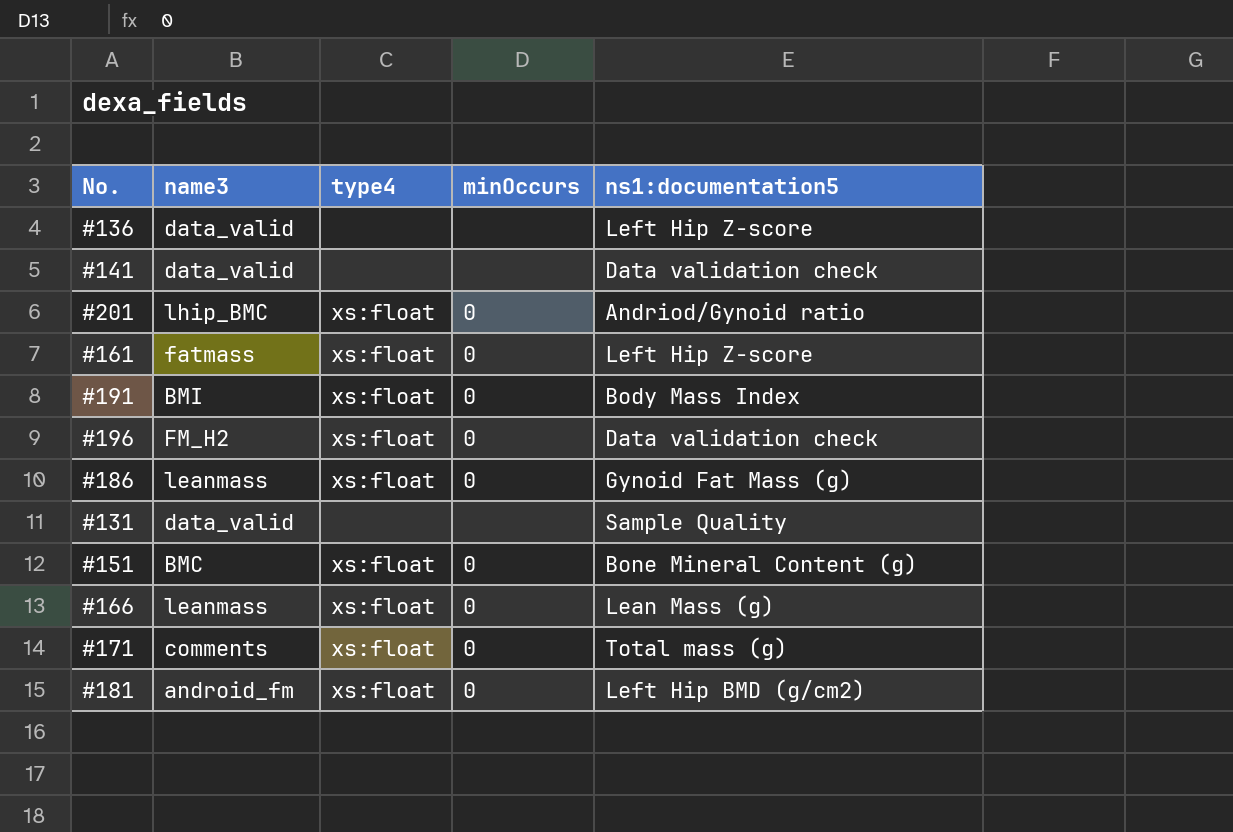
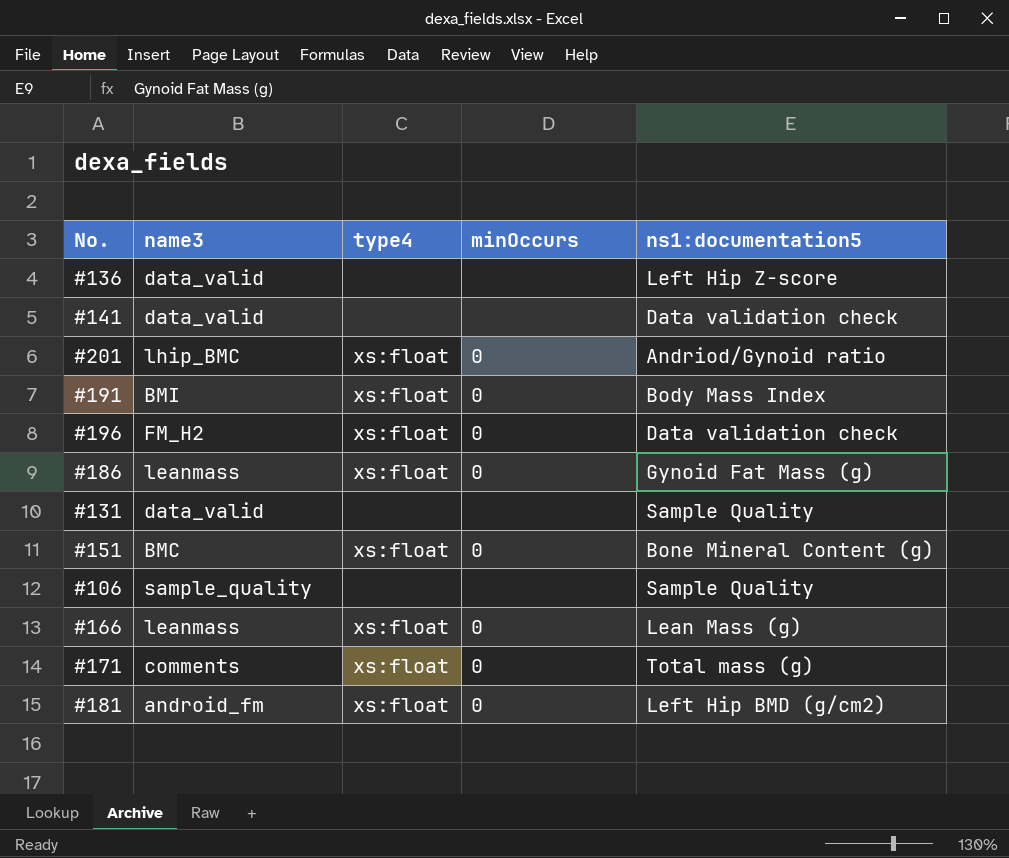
row #161: fatmass | xs:float | 0 | Left Hip Z-score -> none
row #106: none -> sample_quality | none | none | Sample Quality

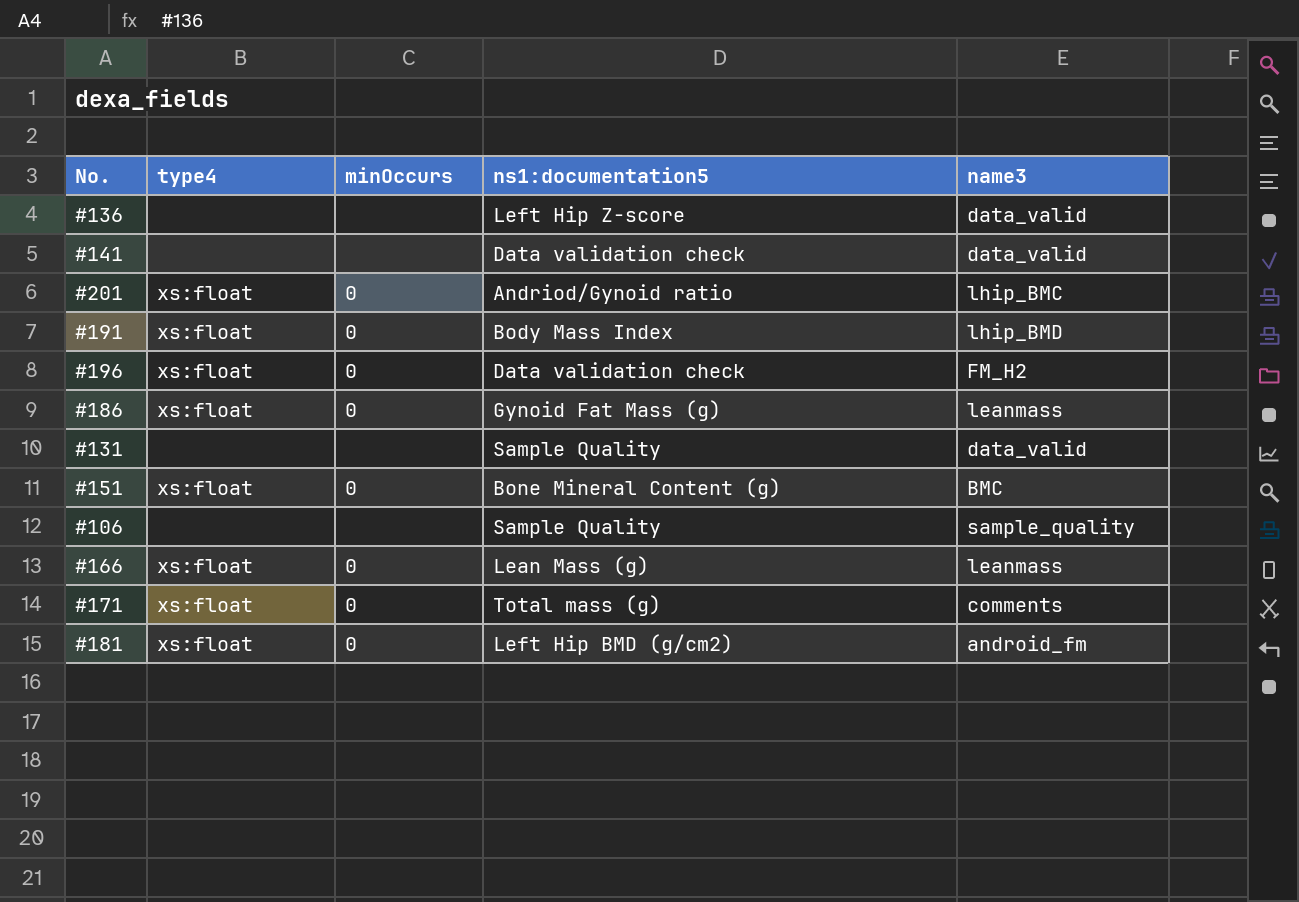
column name3 | position: 2 -> 5
#191 | name3: BMI -> lhip_BMD

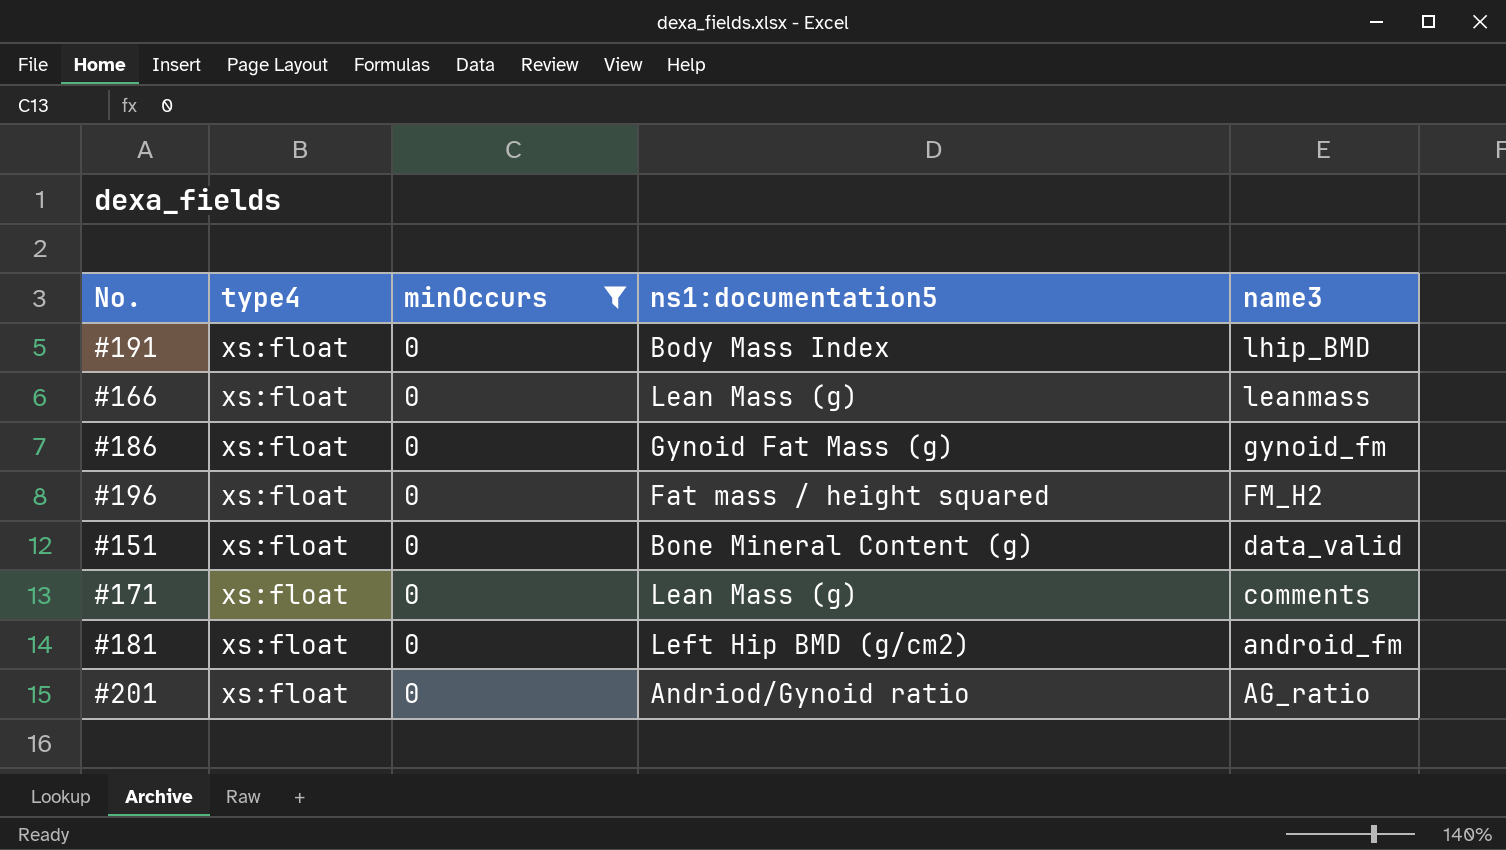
filter: none -> minOccurs = 0
row order: none -> name3 descending
#186 | name3: leanmass -> gynoid_fm
#196 | ns1:documentation5: Data validation check -> Fat mass / height squared
#151 | name3: BMC -> data_valid
#171 | ns1:documentation5: Total mass (g) -> Lean Mass (g)
#201 | name3: lhip_BMC -> AG_ratio

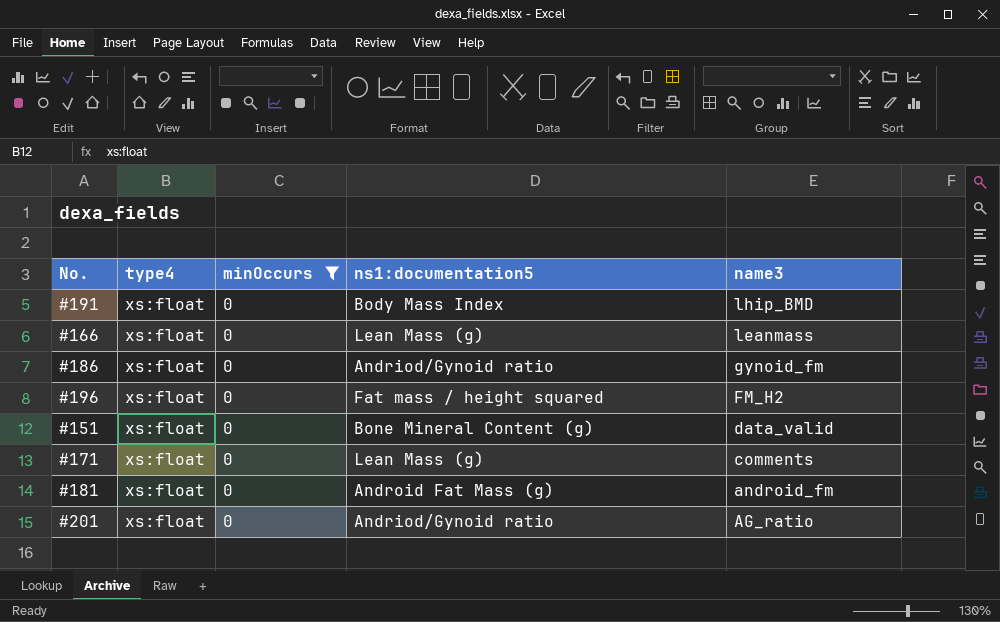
#186 | ns1:documentation5: Gynoid Fat Mass (g) -> Andriod/Gynoid ratio
#181 | ns1:documentation5: Left Hip BMD (g/cm2) -> Android Fat Mass (g)

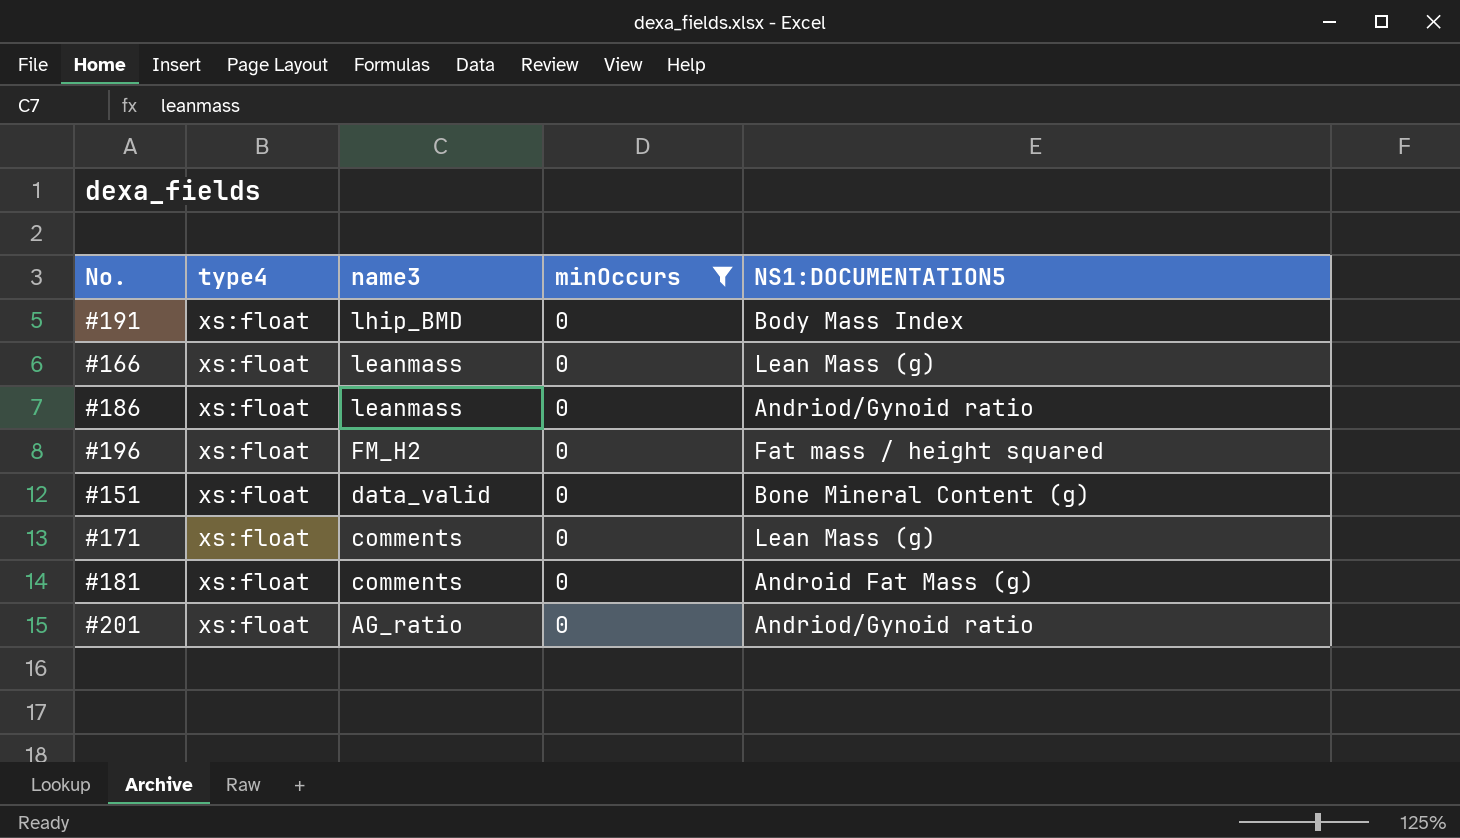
column name3 | position: 5 -> 3
column name: ns1:documentation5 -> NS1:DOCUMENTATION5
#186 | name3: gynoid_fm -> leanmass
#181 | name3: android_fm -> comments

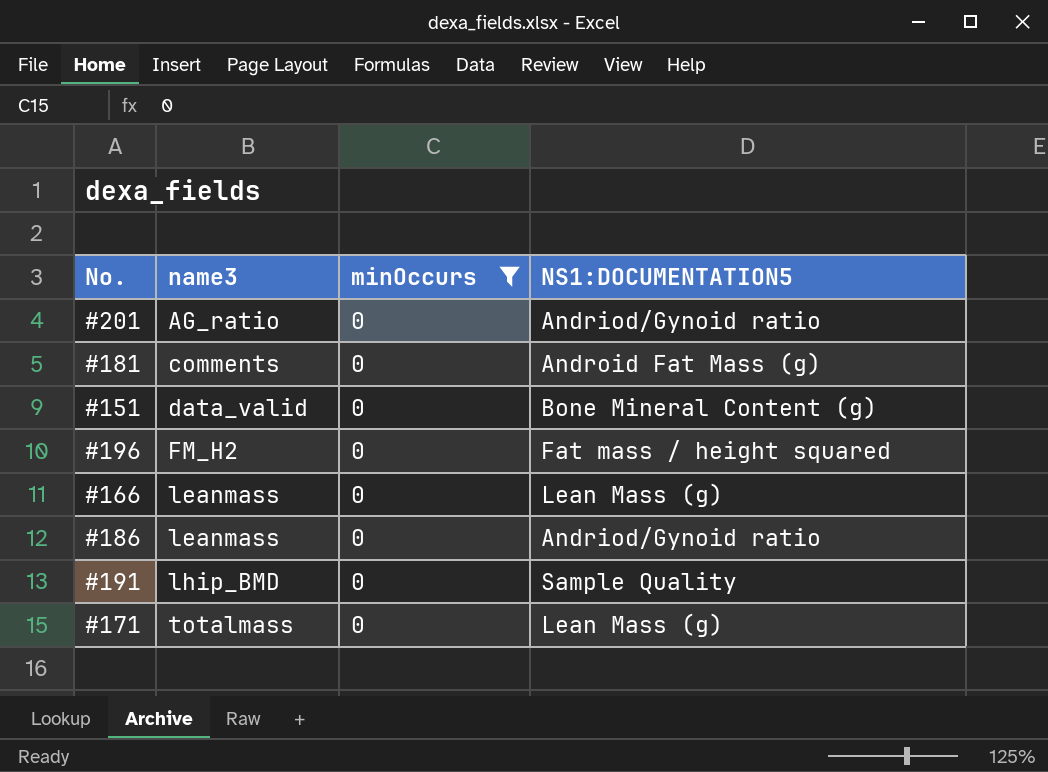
row order: name3 descending -> name3 ascending
column type4 | position: 2 -> none
#191 | NS1:DOCUMENTATION5: Body Mass Index -> Sample Quality
#171 | name3: comments -> totalmass

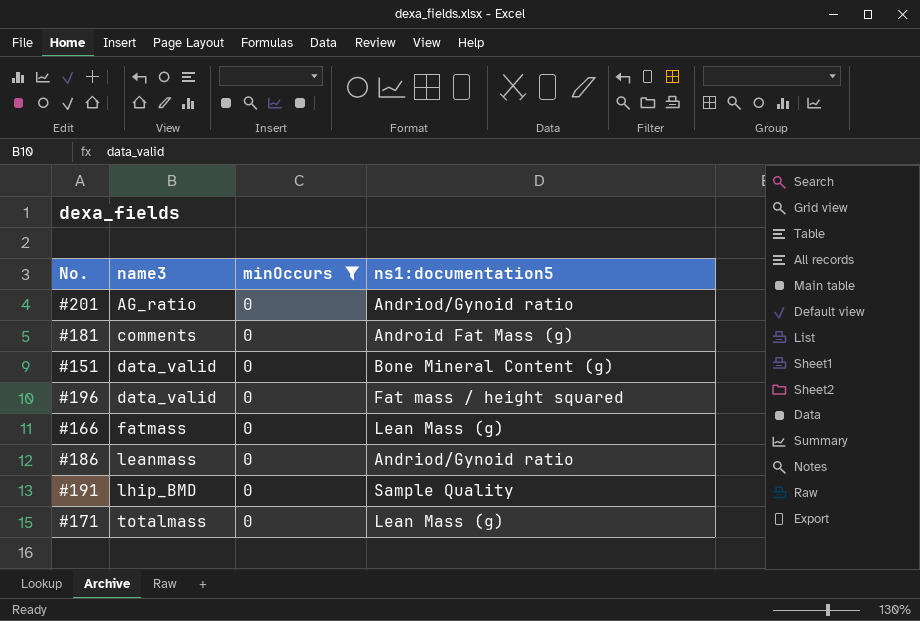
column name: NS1:DOCUMENTATION5 -> ns1:documentation5
#196 | name3: FM_H2 -> data_valid
#166 | name3: leanmass -> fatmass

